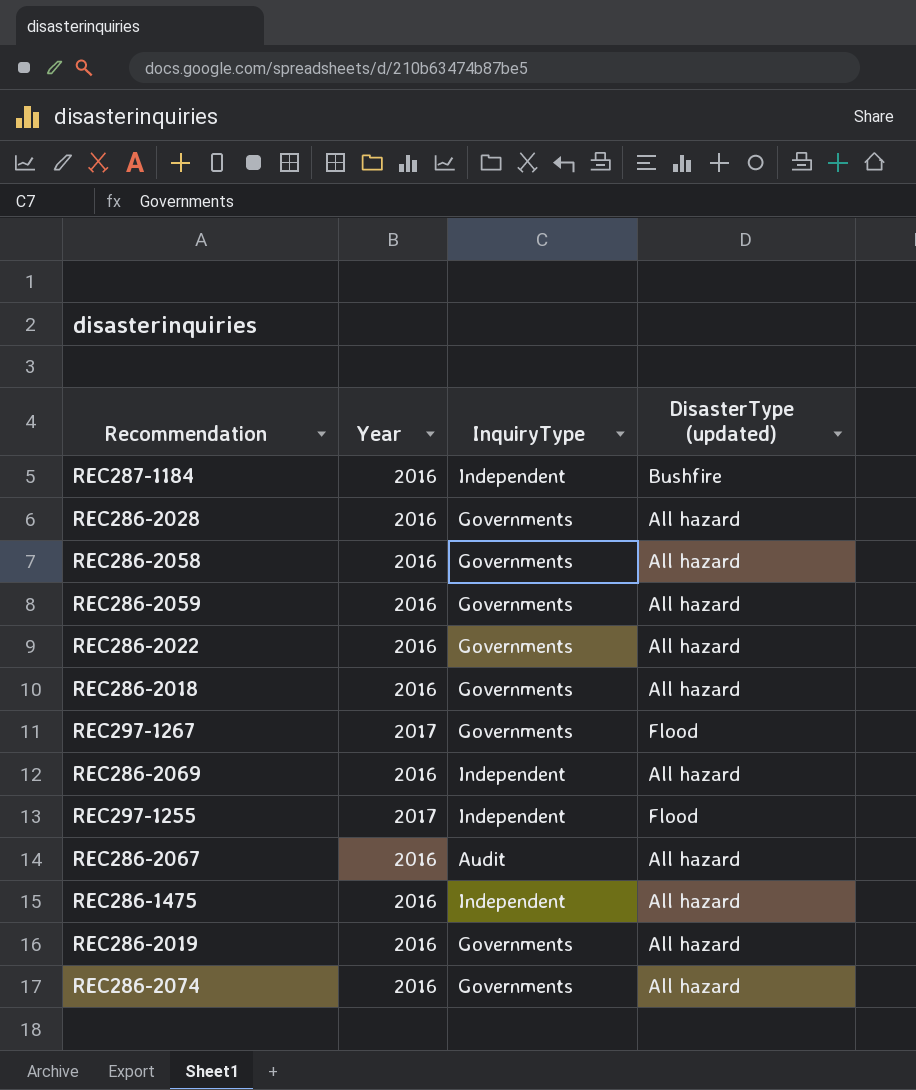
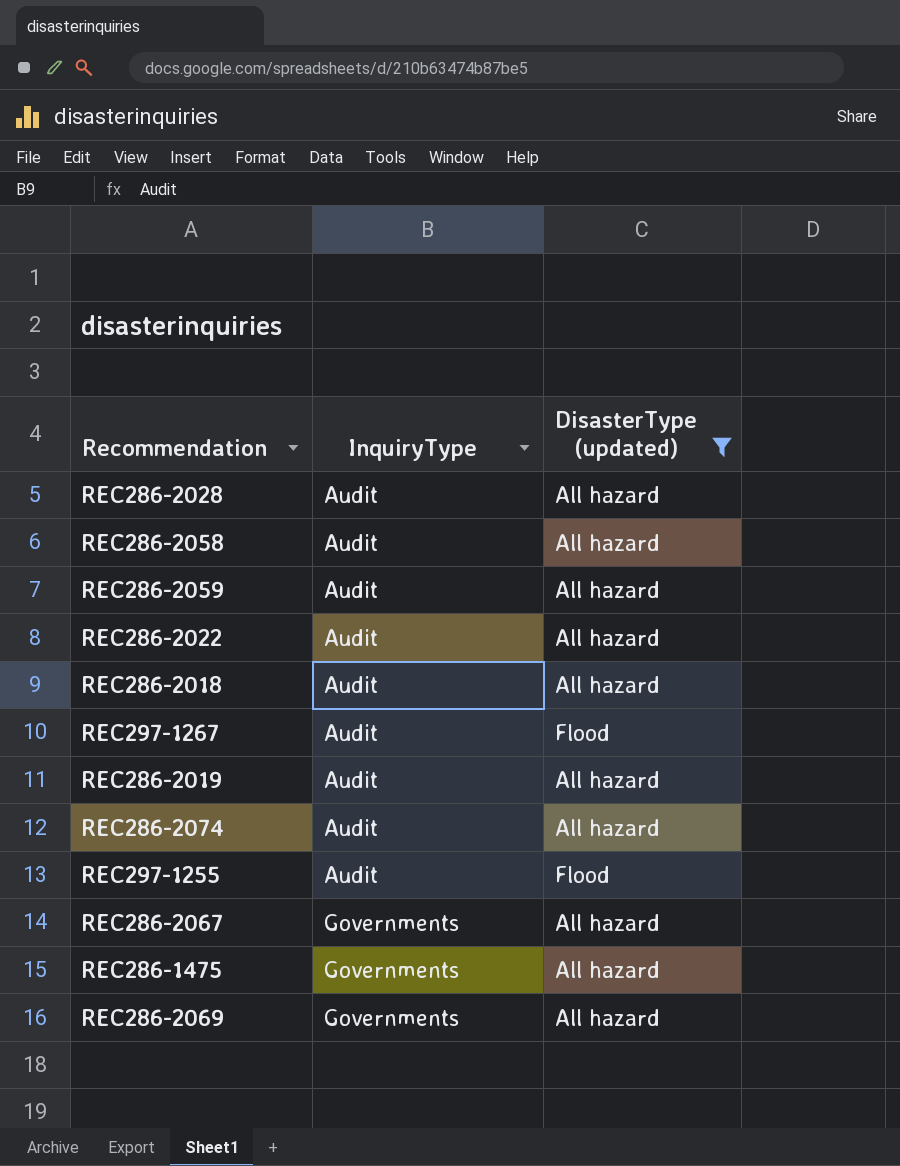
filter: none -> DisasterType (updated) != Bushfire
row order: none -> InquiryType ascending
column Year | position: 2 -> none
REC286-2028 | InquiryType: Governments -> Audit
REC286-2058 | InquiryType: Governments -> Audit
REC286-2059 | InquiryType: Governments -> Audit
REC286-2022 | InquiryType: Governments -> Audit
REC286-2018 | InquiryType: Governments -> Audit
REC297-1267 | InquiryType: Governments -> Audit
REC286-2019 | InquiryType: Governments -> Audit
REC286-2074 | InquiryType: Governments -> Audit
REC297-1255 | InquiryType: Independent -> Audit
REC286-2067 | InquiryType: Audit -> Governments
REC286-1475 | InquiryType: Independent -> Governments
REC286-2069 | InquiryType: Independent -> Governments

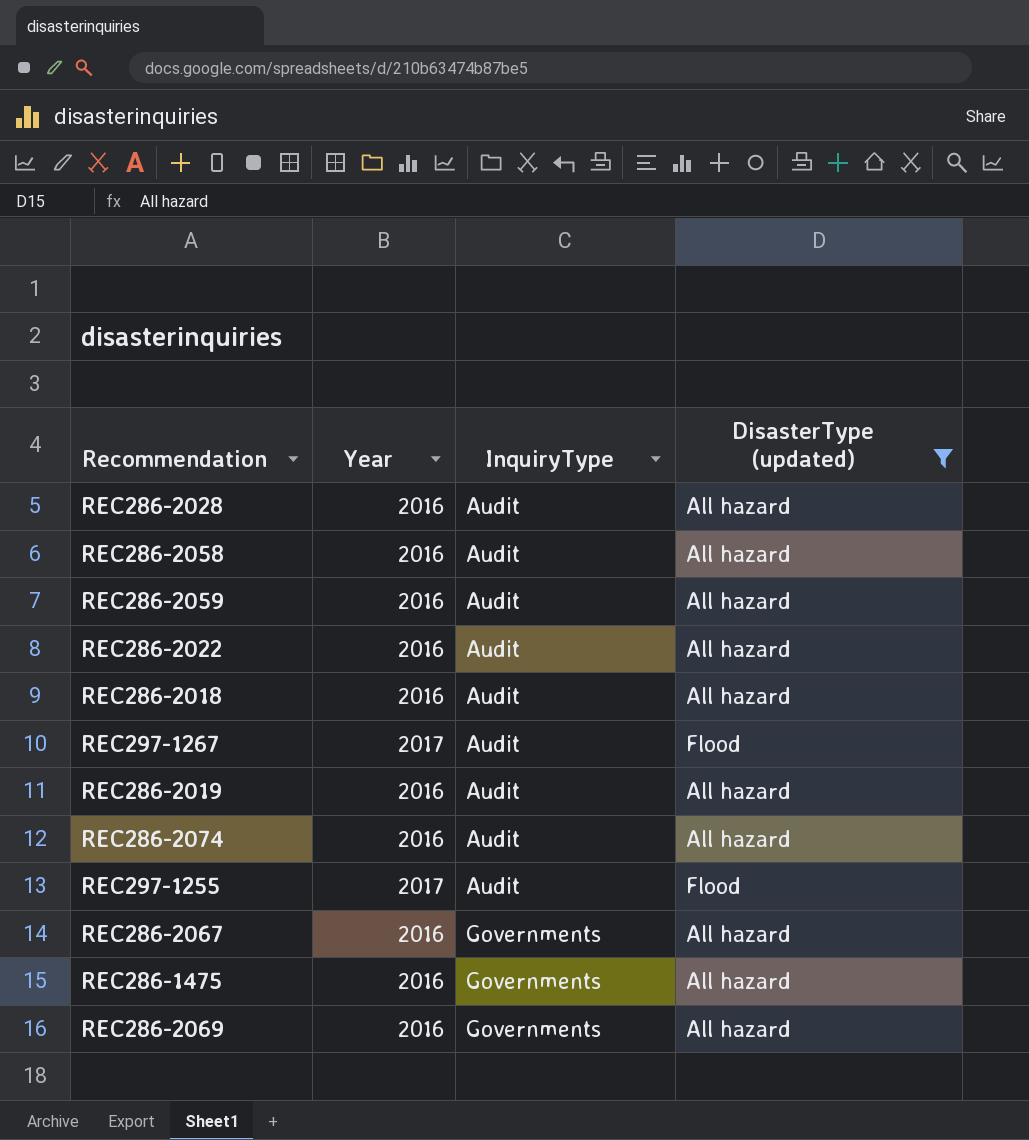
column Year | position: none -> 2

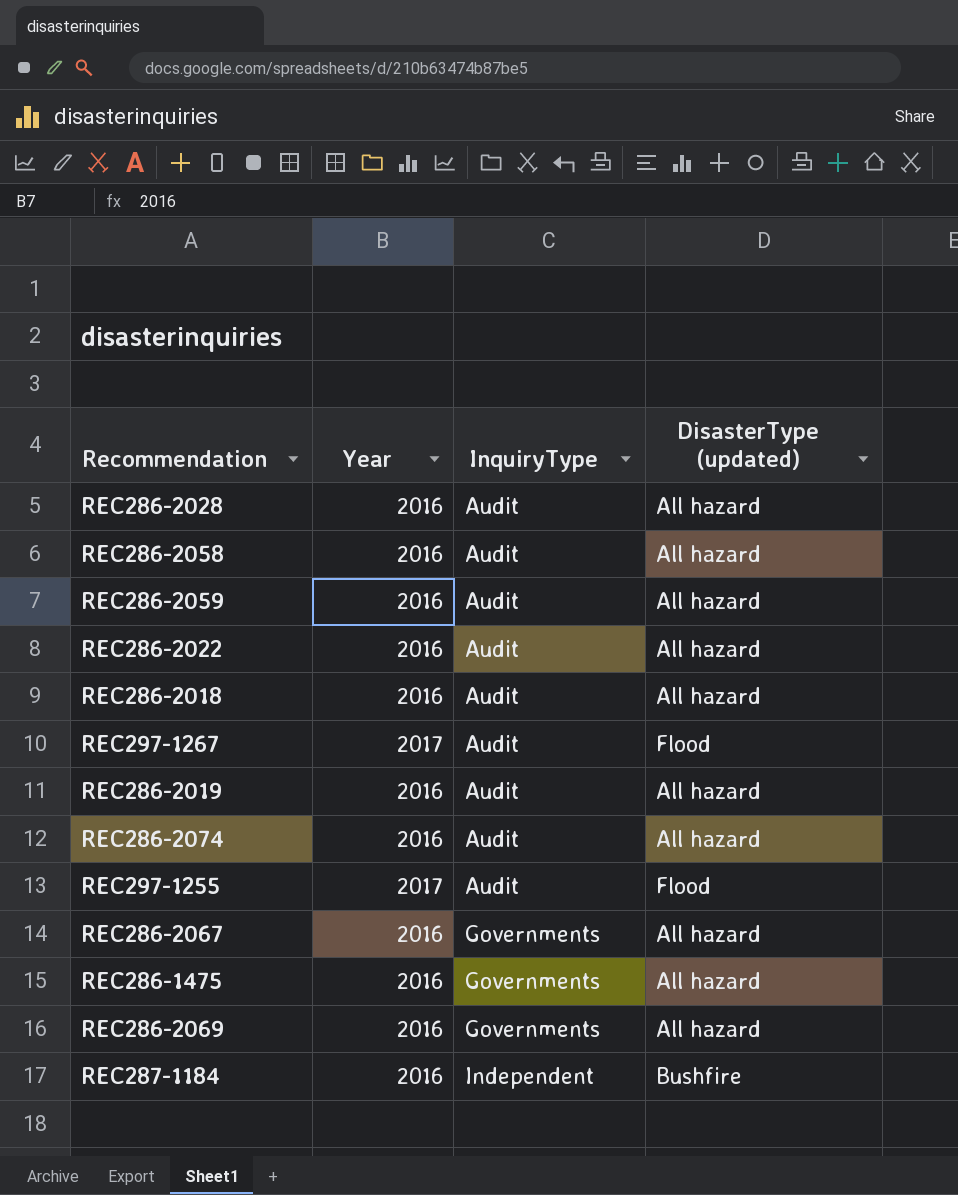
filter: DisasterType (updated) != Bushfire -> none

